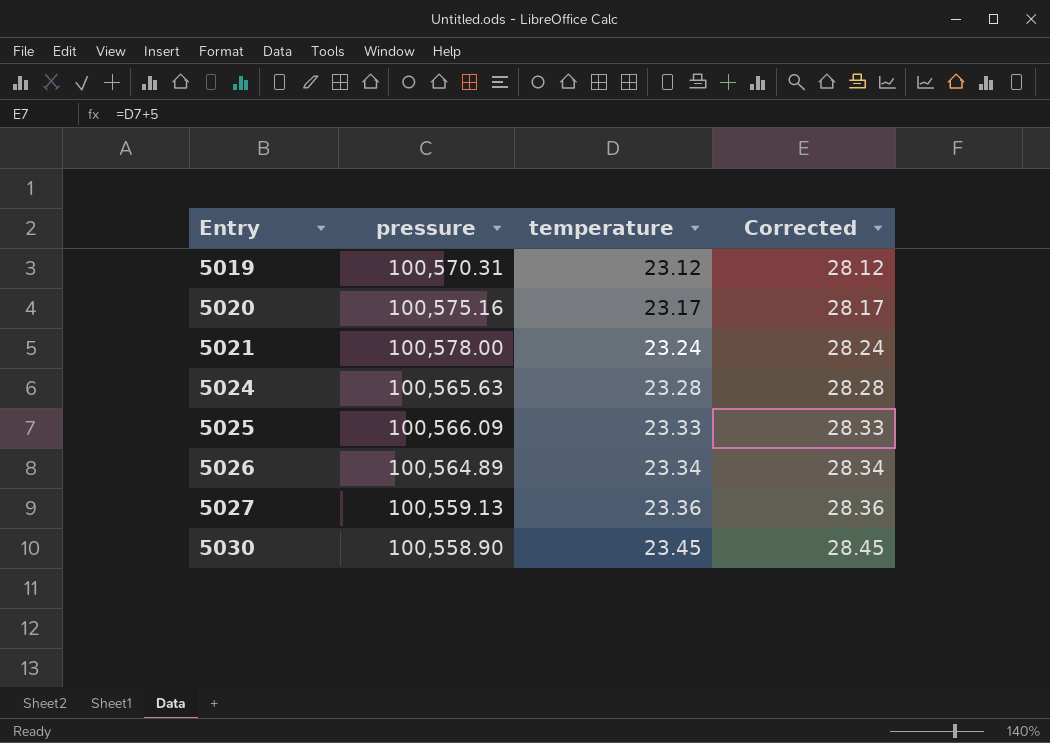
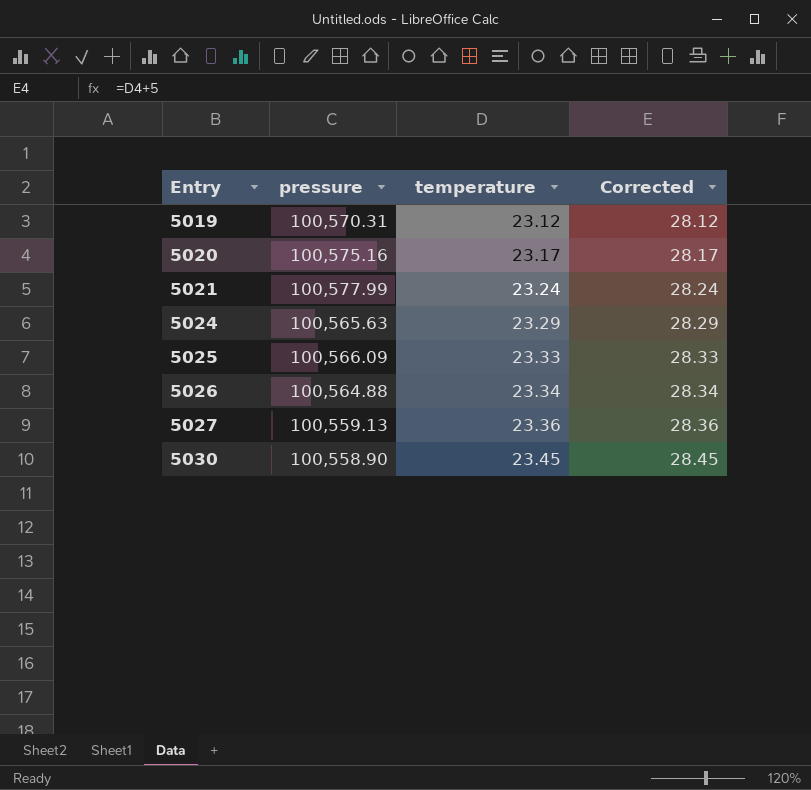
5021 | pressure: 100,578.00 -> 100,577.99
5024 | temperature: 23.28 -> 23.29
5024 | Corrected: 28.28 -> 28.29
5026 | pressure: 100,564.89 -> 100,564.88

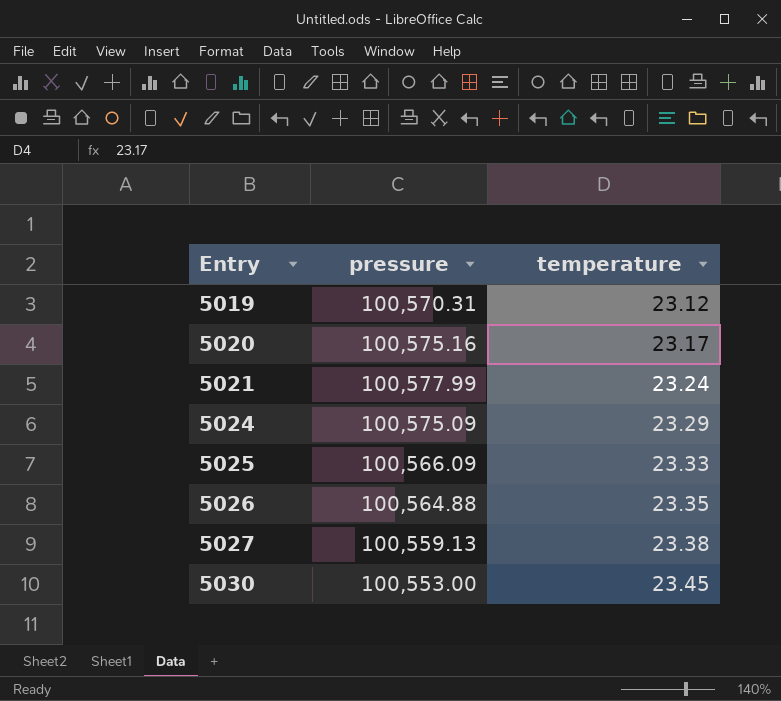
column Corrected | formula: [temperature] + 5 -> none
5024 | pressure: 100,565.63 -> 100,575.09
5026 | temperature: 23.34 -> 23.35
5027 | temperature: 23.36 -> 23.38
5030 | pressure: 100,558.90 -> 100,553.00

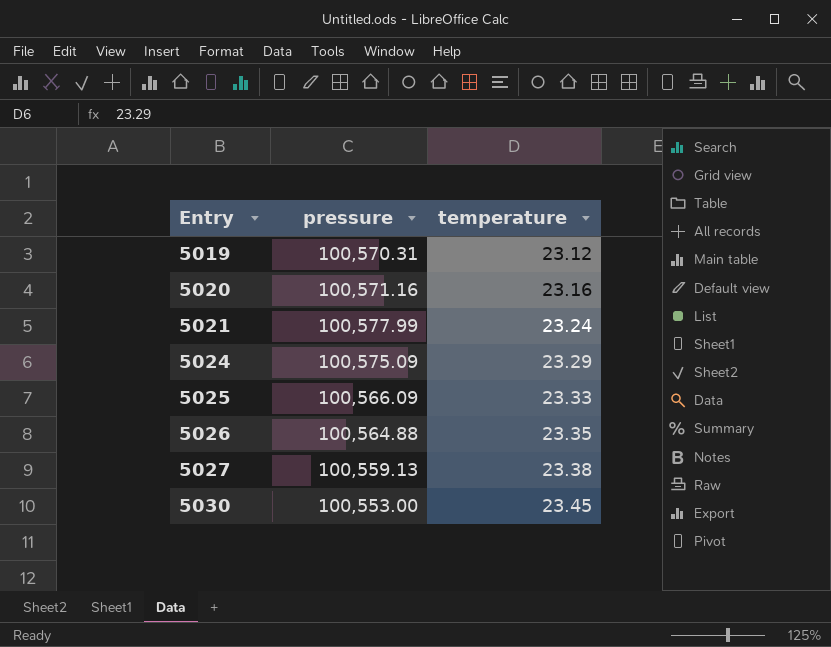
5020 | pressure: 100,575.16 -> 100,571.16
5020 | temperature: 23.17 -> 23.16

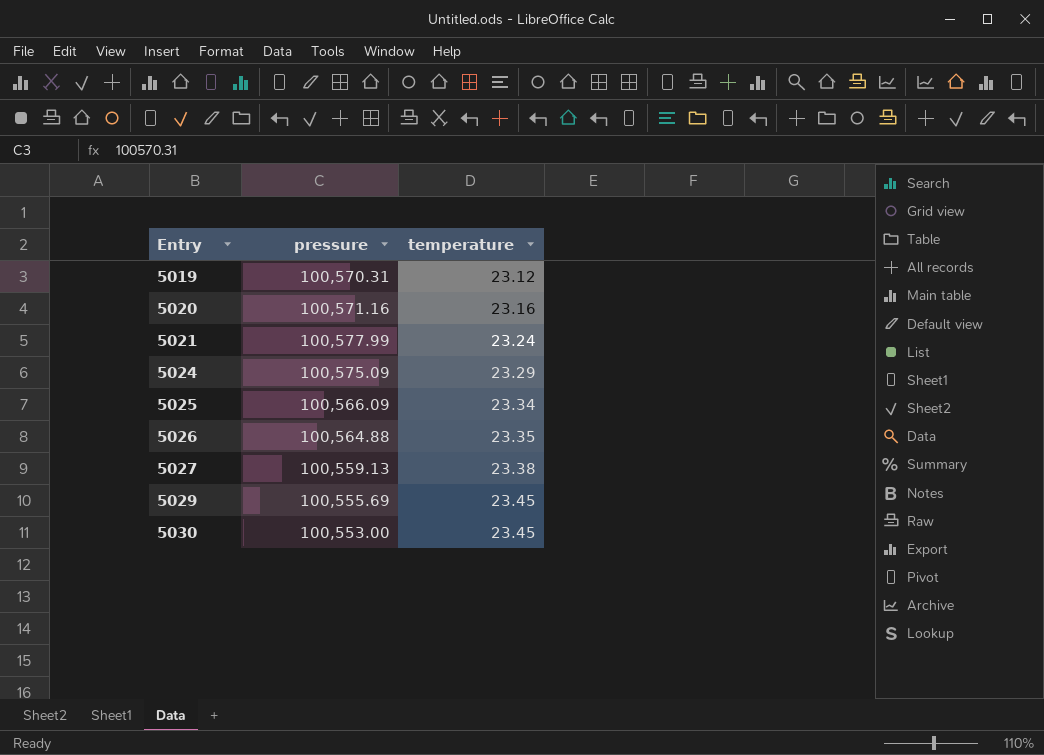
5025 | temperature: 23.33 -> 23.34
row 5029: none -> 100,555.69 | 23.45

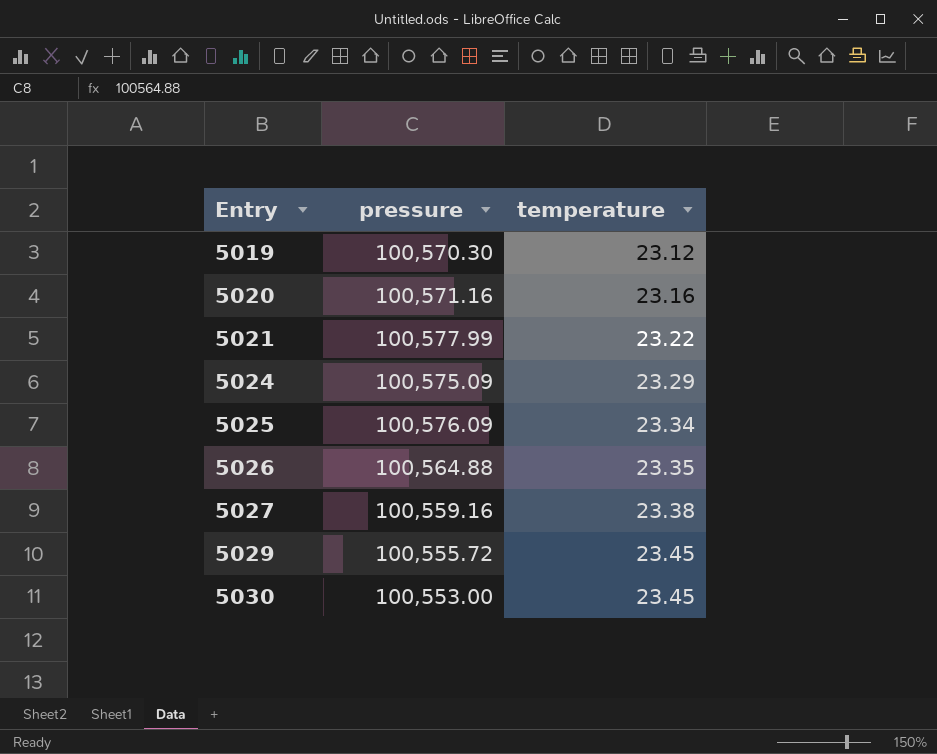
5019 | pressure: 100,570.31 -> 100,570.30
5021 | temperature: 23.24 -> 23.22
5025 | pressure: 100,566.09 -> 100,576.09
5027 | pressure: 100,559.13 -> 100,559.16
5029 | pressure: 100,555.69 -> 100,555.72

